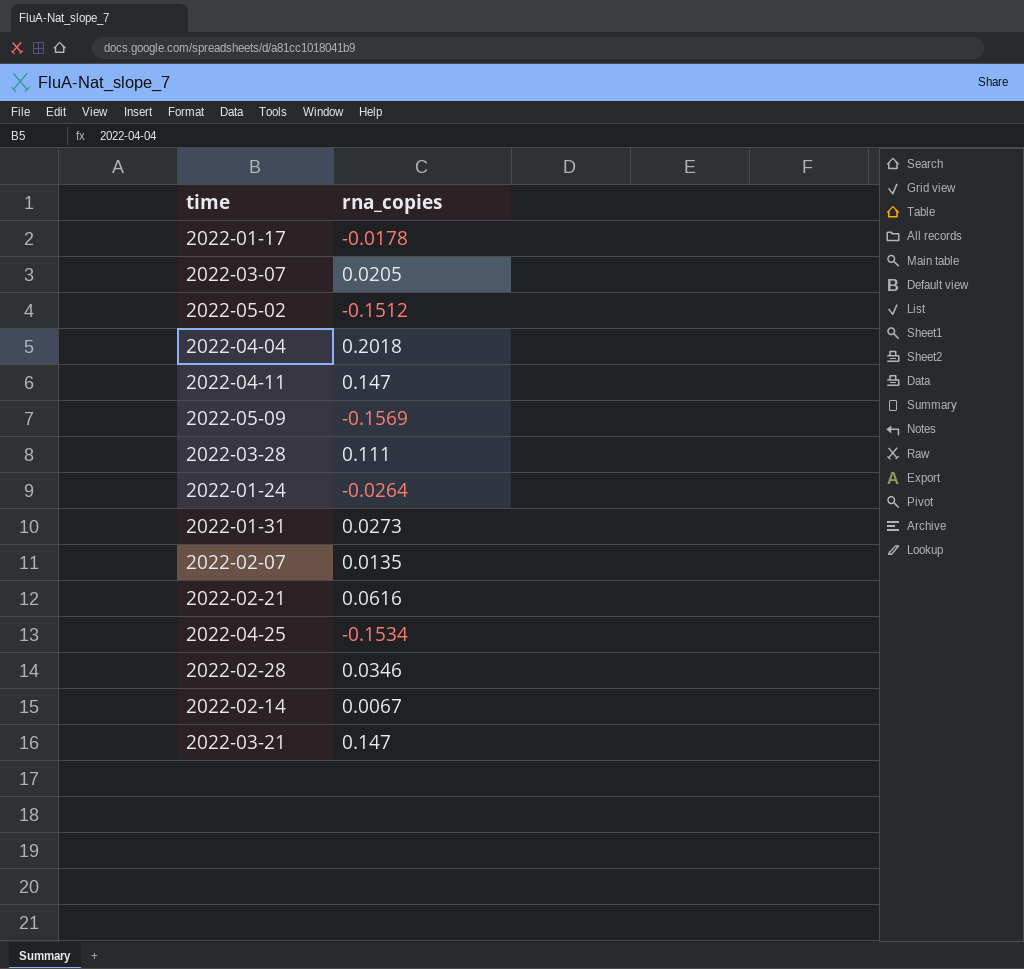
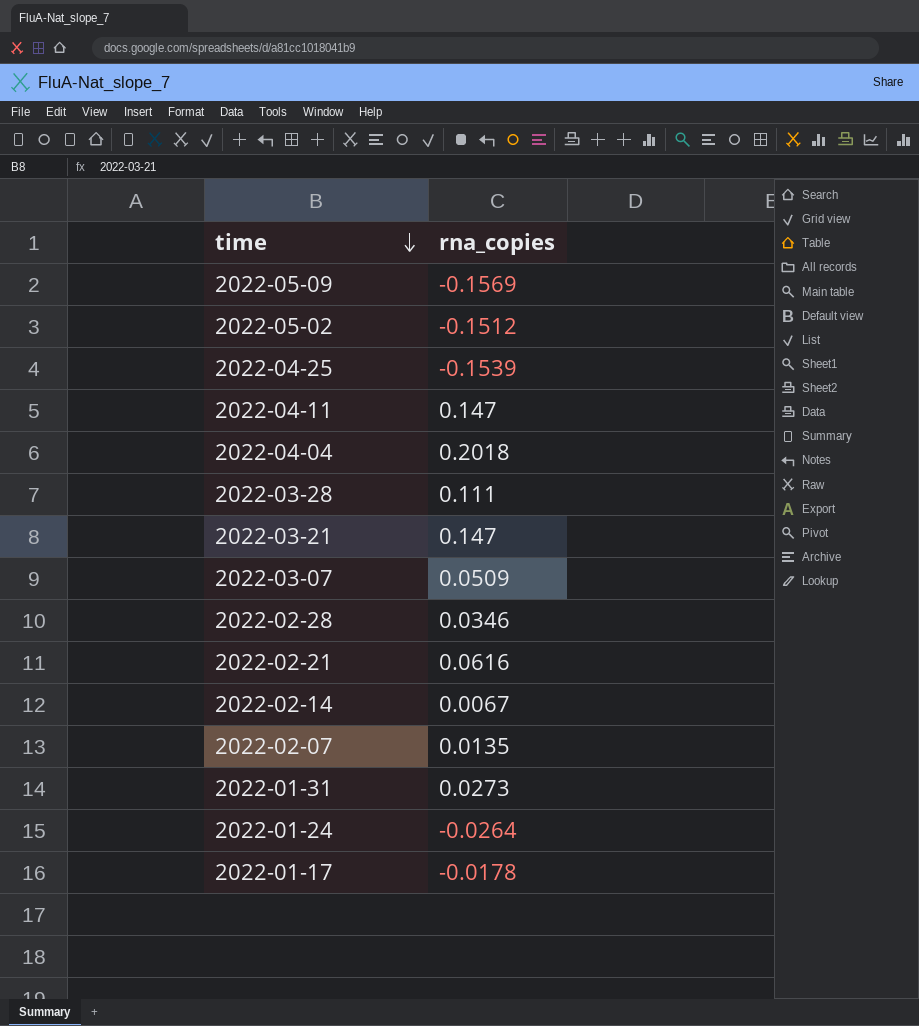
row order: none -> time descending
2022-04-25 | rna_copies: -0.1534 -> -0.1539
2022-03-07 | rna_copies: 0.0205 -> 0.0509

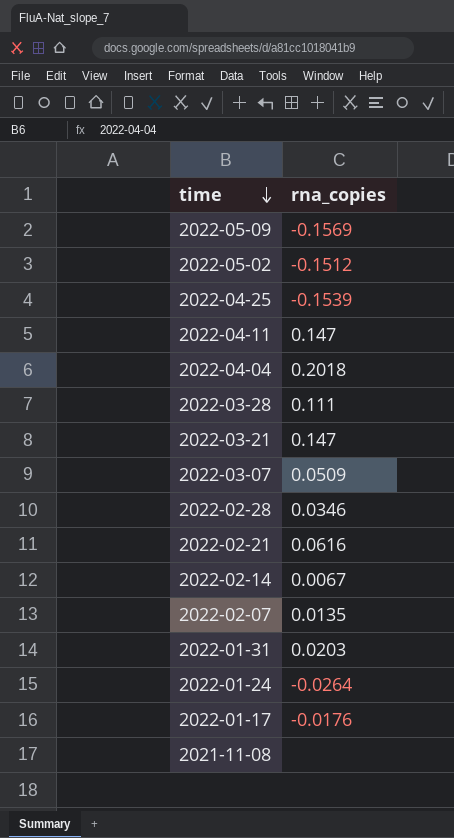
2022-01-31 | rna_copies: 0.0273 -> 0.0203
2022-01-17 | rna_copies: -0.0178 -> -0.0176
row 2021-11-08: none -> none

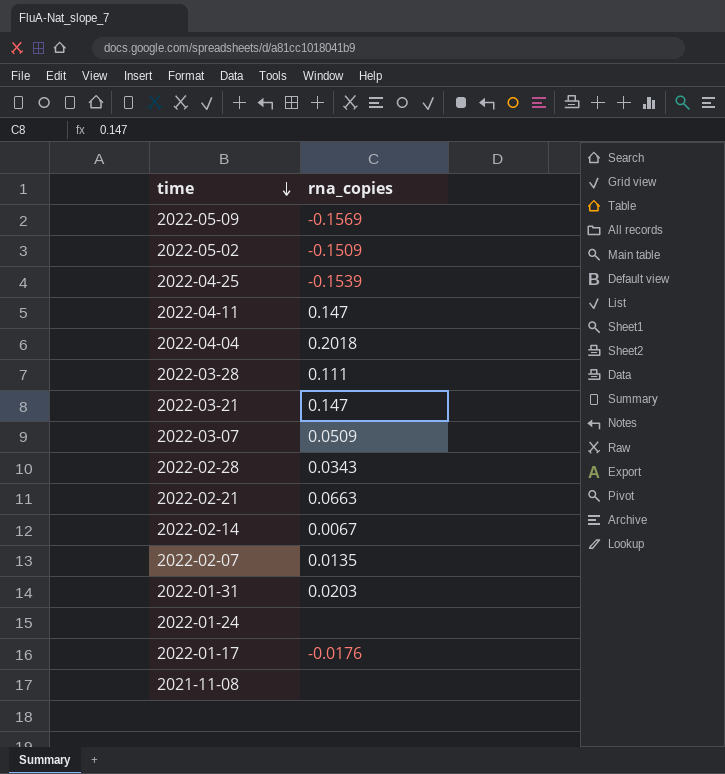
2022-05-02 | rna_copies: -0.1512 -> -0.1509
2022-02-28 | rna_copies: 0.0346 -> 0.0343
2022-02-21 | rna_copies: 0.0616 -> 0.0663
2022-01-24 | rna_copies: -0.0264 -> none

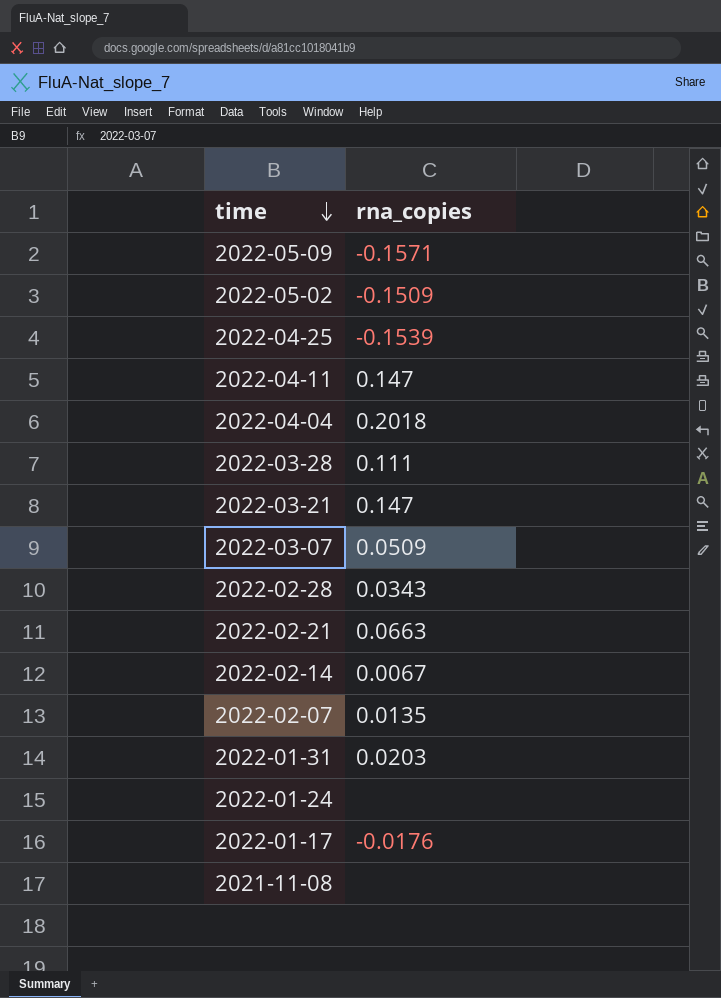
2022-05-09 | rna_copies: -0.1569 -> -0.1571

